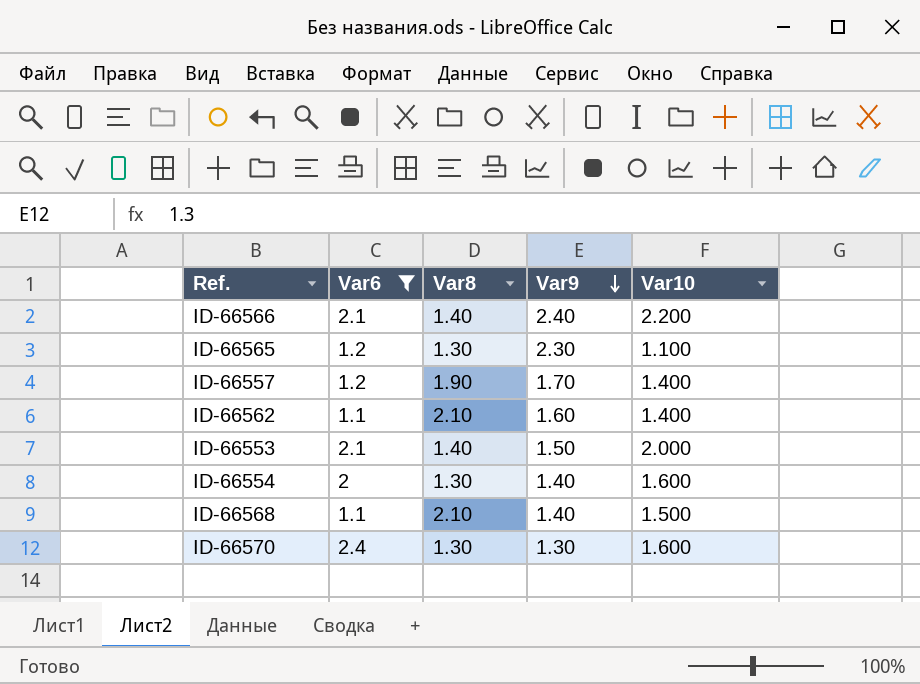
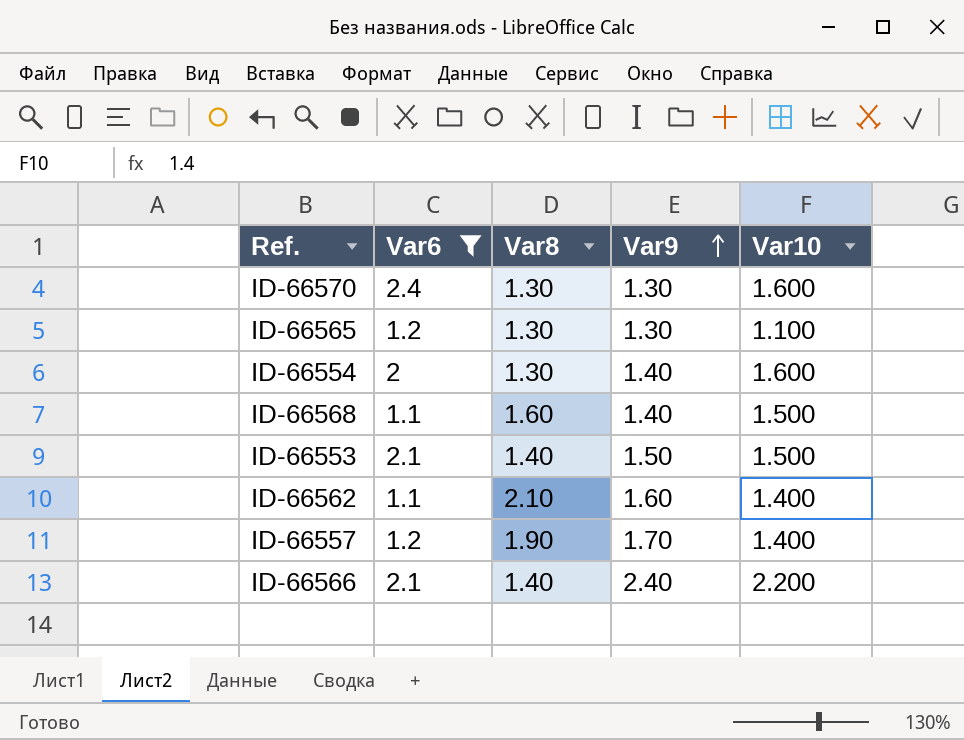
row order: Var9 descending -> Var9 ascending
ID-66565 | Var9: 2.30 -> 1.30
ID-66568 | Var8: 2.10 -> 1.60
ID-66553 | Var10: 2.000 -> 1.500

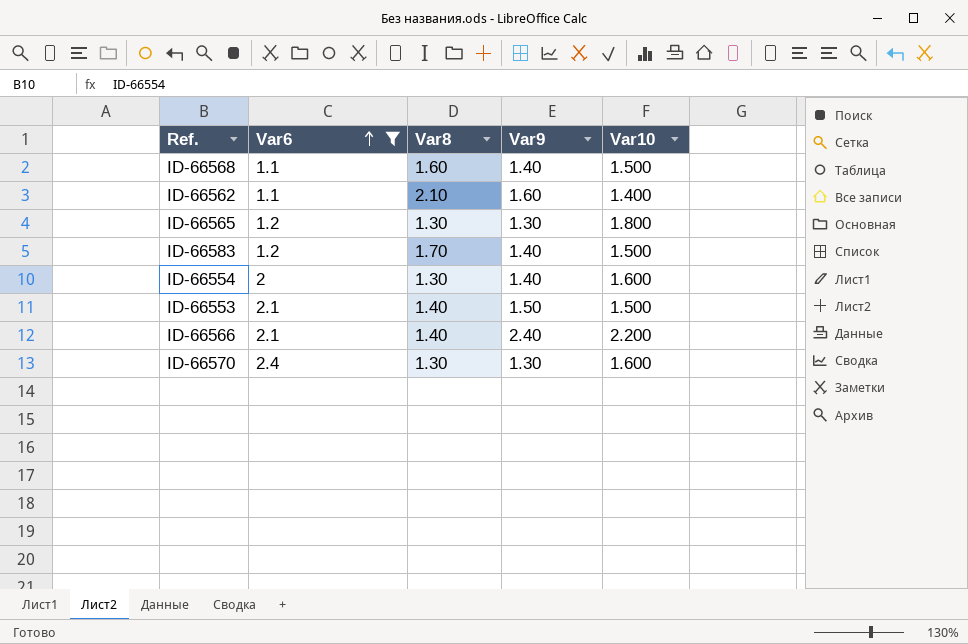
row order: Var9 ascending -> Var6 ascending
row ID-66557: 1.2 | 1.90 | 1.70 | 1.400 -> none
ID-66565 | Var10: 1.100 -> 1.800
row ID-66583: none -> 1.2 | 1.70 | 1.40 | 1.500

